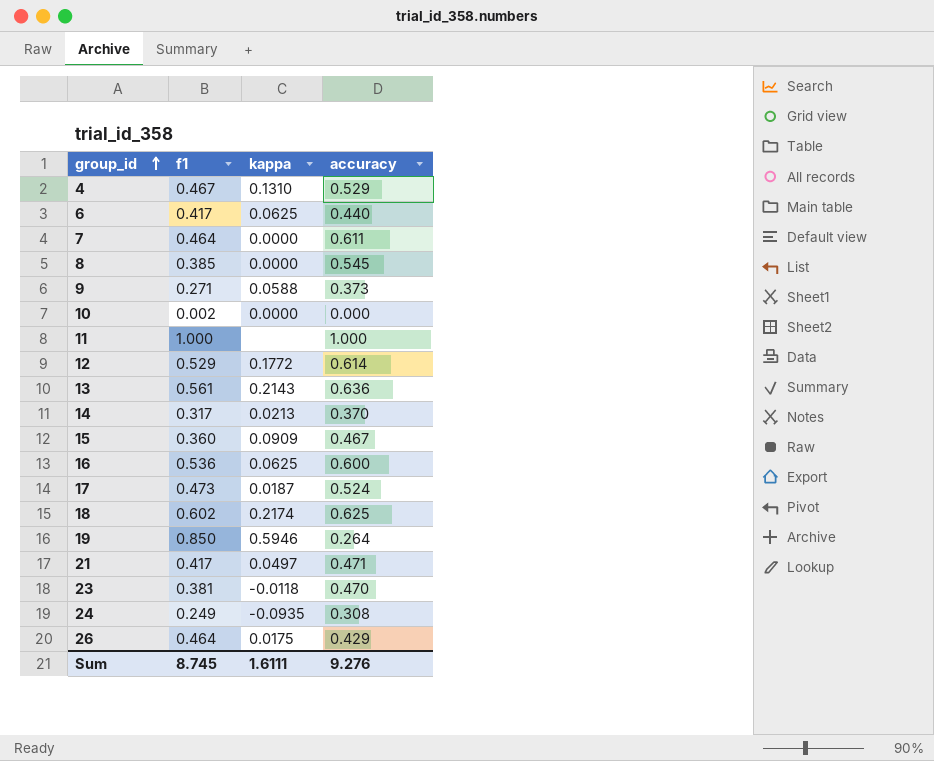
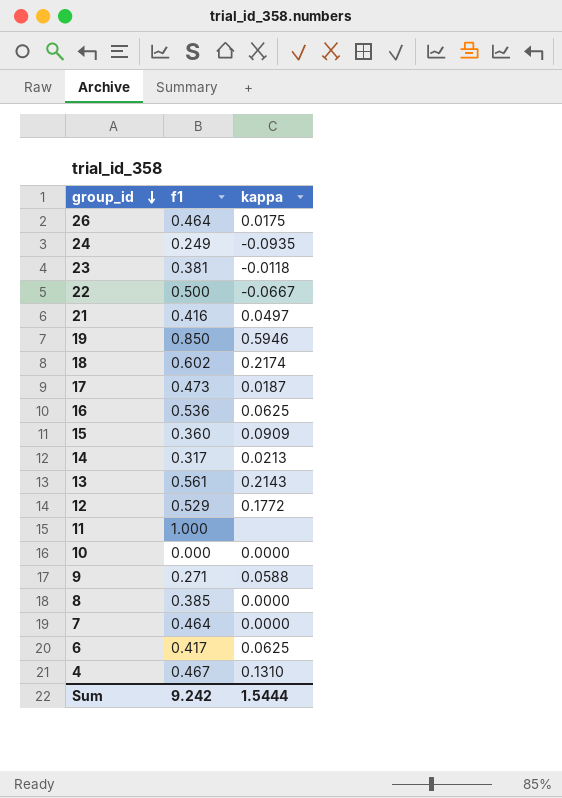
row order: group_id ascending -> group_id descending
column accuracy | position: 4 -> none
row 22: none -> 0.500 | -0.0667
21 | f1: 0.417 -> 0.416
10 | f1: 0.002 -> 0.000
Sum | f1: 8.745 -> 9.242
Sum | kappa: 1.6111 -> 1.5444

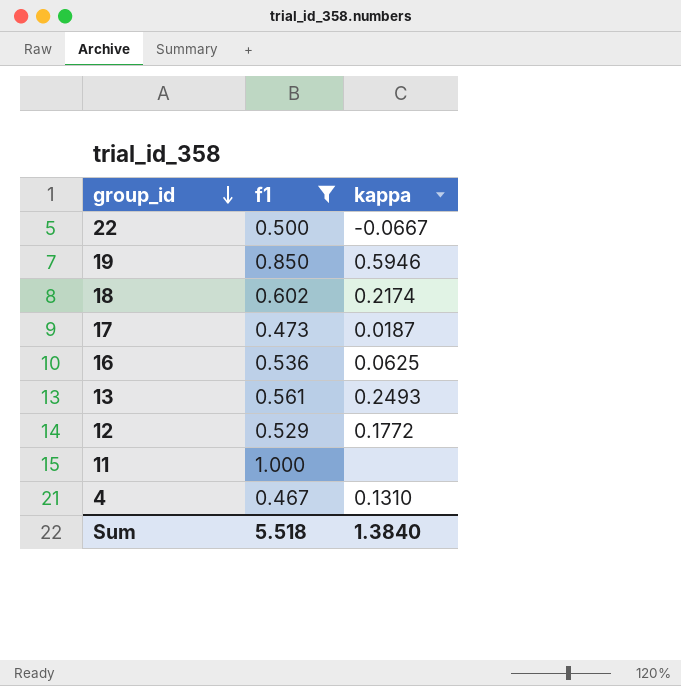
filter: none -> f1 >= 0.467
13 | kappa: 0.2143 -> 0.2493
Sum | f1: 9.242 -> 5.518
Sum | kappa: 1.5444 -> 1.3840

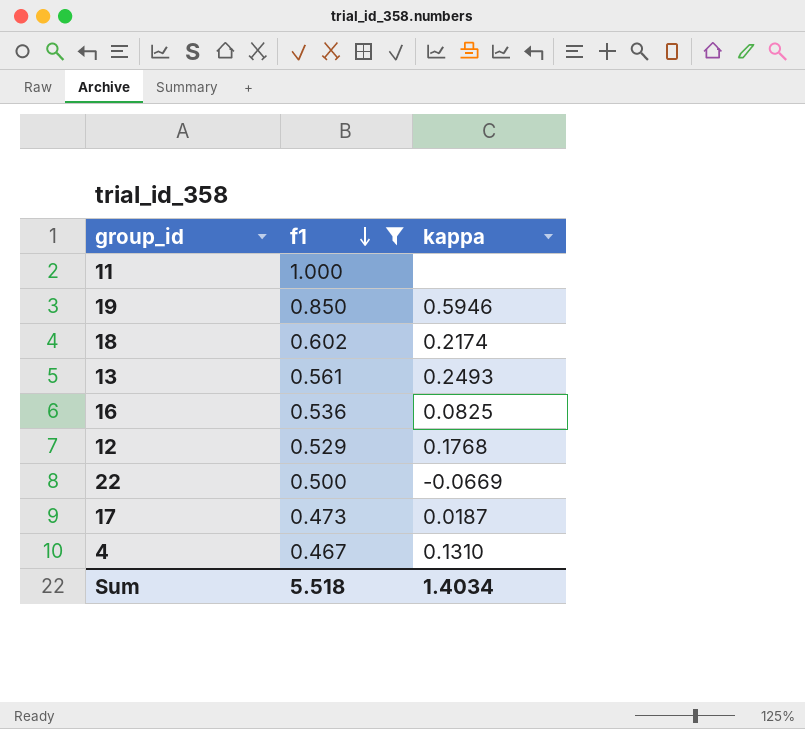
row order: group_id descending -> f1 descending
16 | kappa: 0.0625 -> 0.0825
12 | kappa: 0.1772 -> 0.1768
22 | kappa: -0.0667 -> -0.0669
Sum | kappa: 1.3840 -> 1.4034

